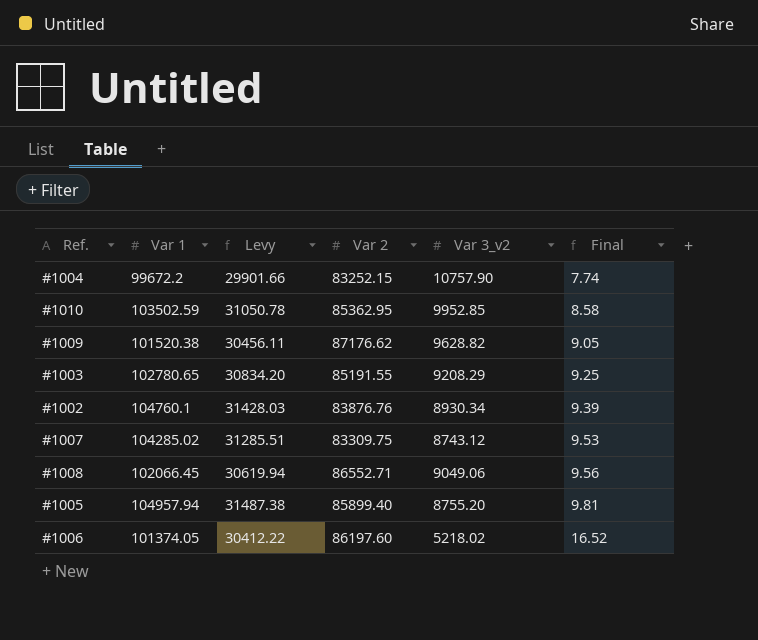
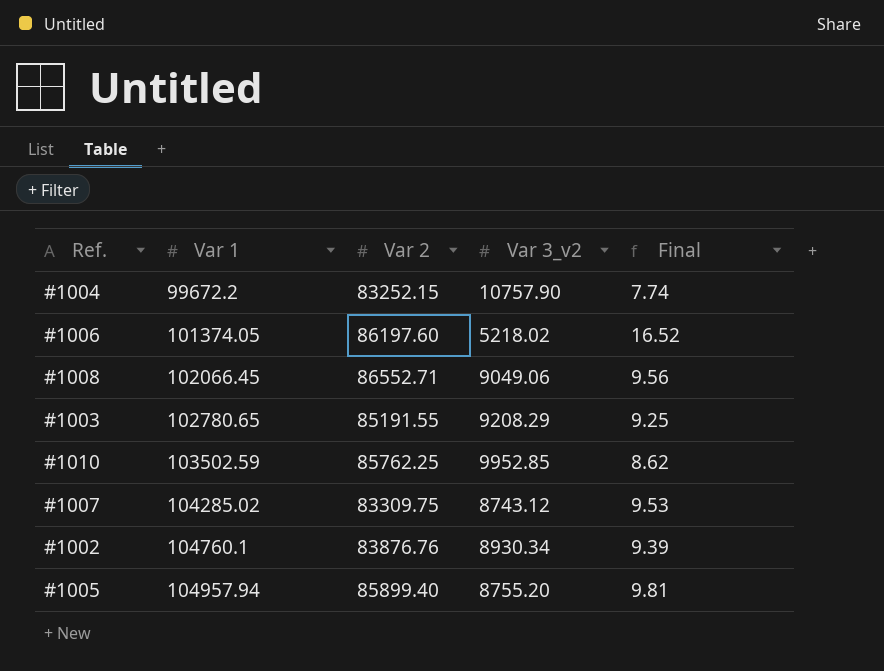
row order: Final ascending -> Var 1 ascending
column Levy | formula: [Var 1] * 0.3 -> none
row #1009: 101520.38 | 30456.11 | 87176.62 | 9628.82 | 9.05 -> none
#1010 | Var 2: 85362.95 -> 85762.25
#1010 | Final: 8.58 -> 8.62

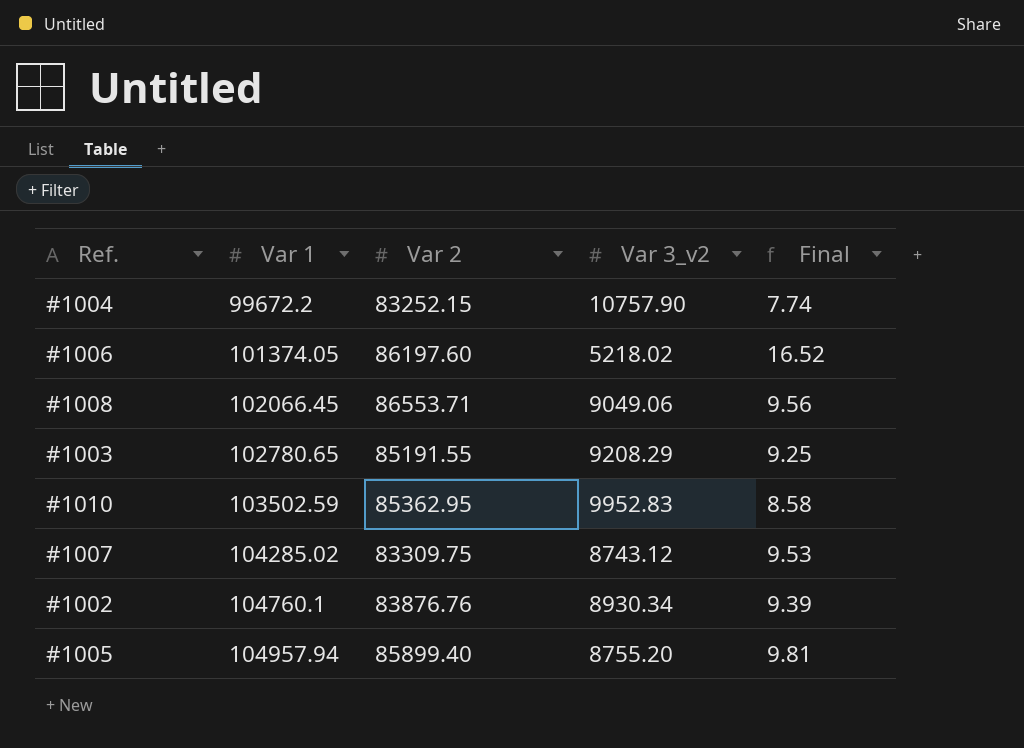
#1008 | Var 2: 86552.71 -> 86553.71
#1010 | Var 2: 85762.25 -> 85362.95
#1010 | Var 3_v2: 9952.85 -> 9952.83
#1010 | Final: 8.62 -> 8.58

